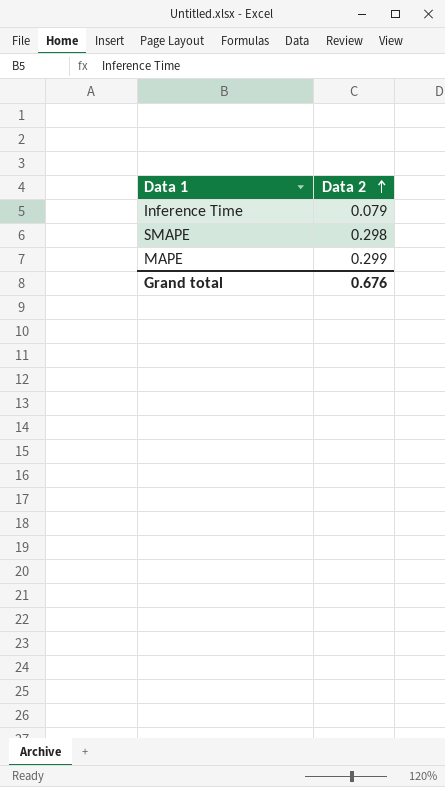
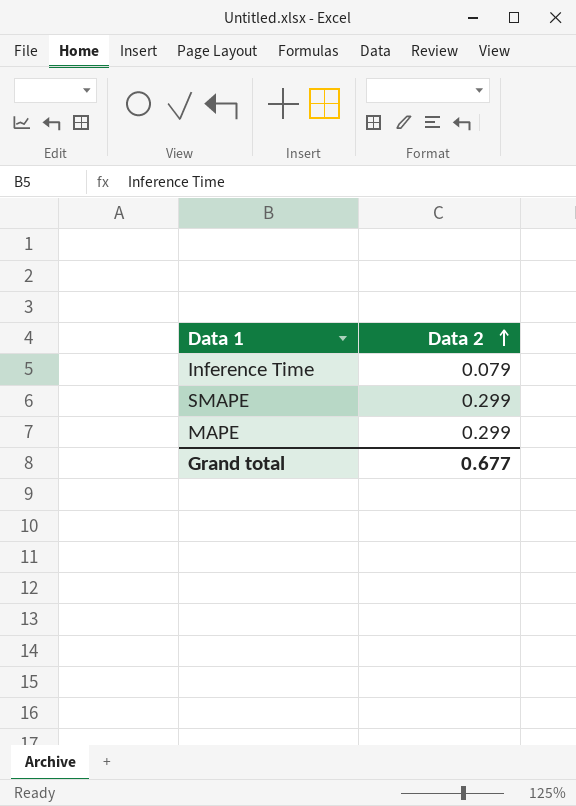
SMAPE | Data 2: 0.298 -> 0.299
Grand total | Data 2: 0.676 -> 0.677

